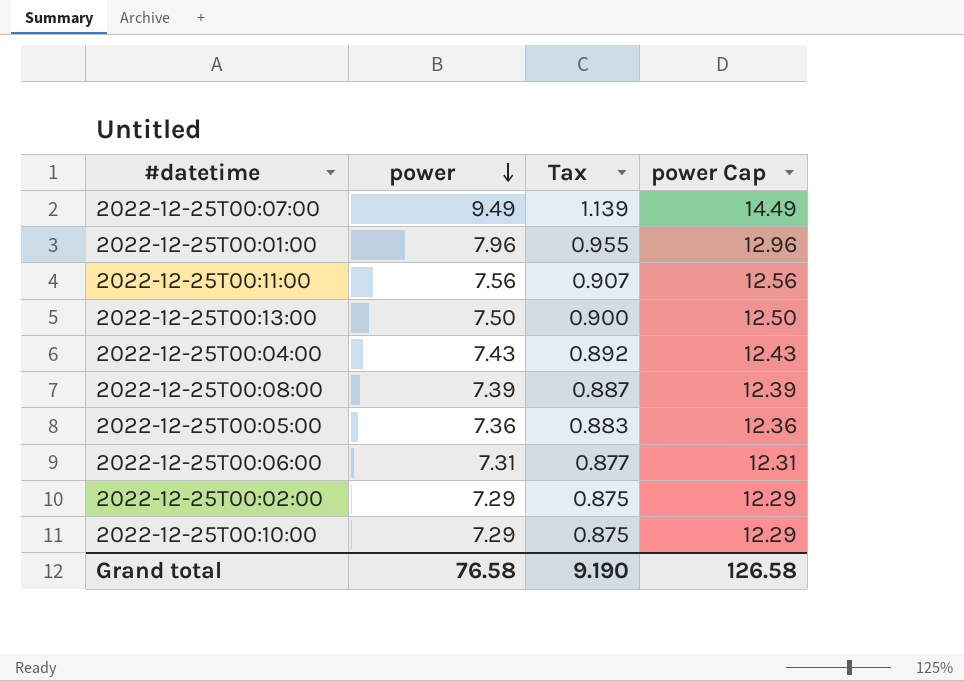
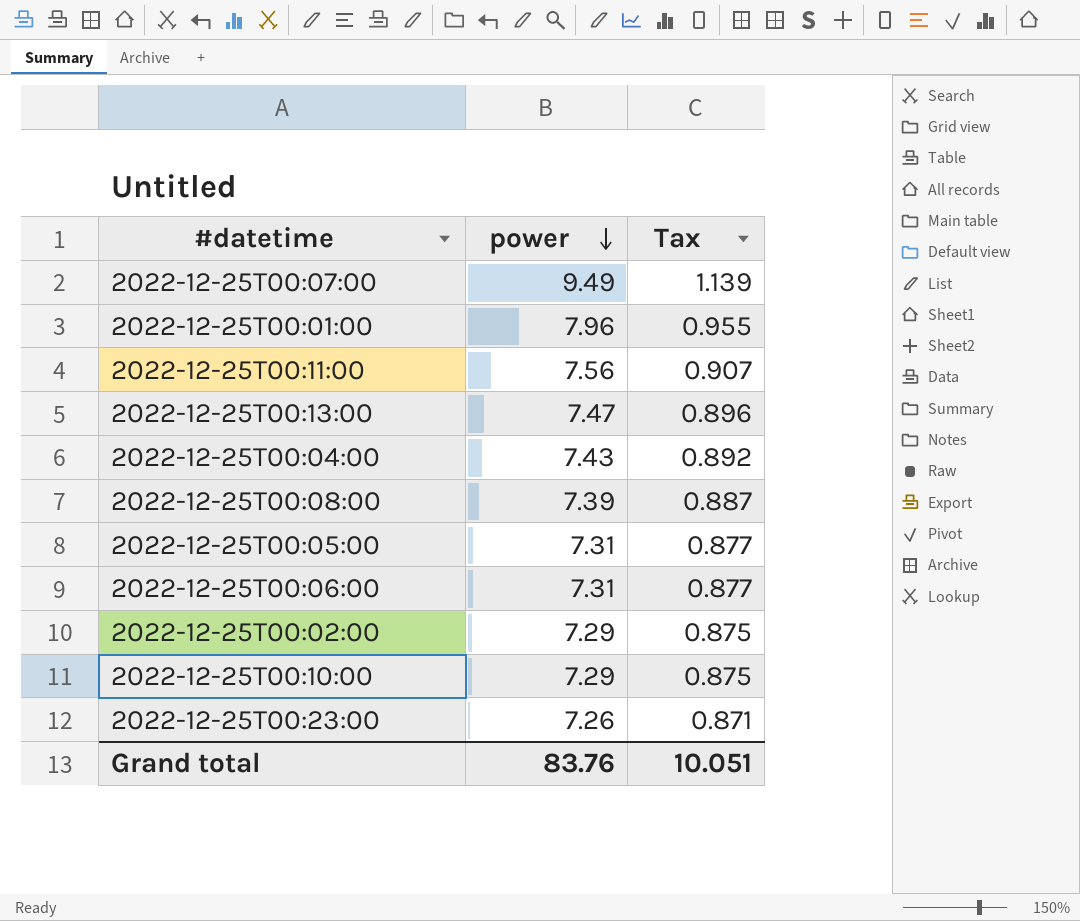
column power Cap | formula: [power] + 5 -> none
2022-12-25T00:13:00 | power: 7.50 -> 7.47
2022-12-25T00:13:00 | Tax: 0.900 -> 0.896
2022-12-25T00:05:00 | power: 7.36 -> 7.31
2022-12-25T00:05:00 | Tax: 0.883 -> 0.877
row 2022-12-25T00:23:00: none -> 7.26 | 0.871
Grand total | power: 76.58 -> 83.76
Grand total | Tax: 9.190 -> 10.051

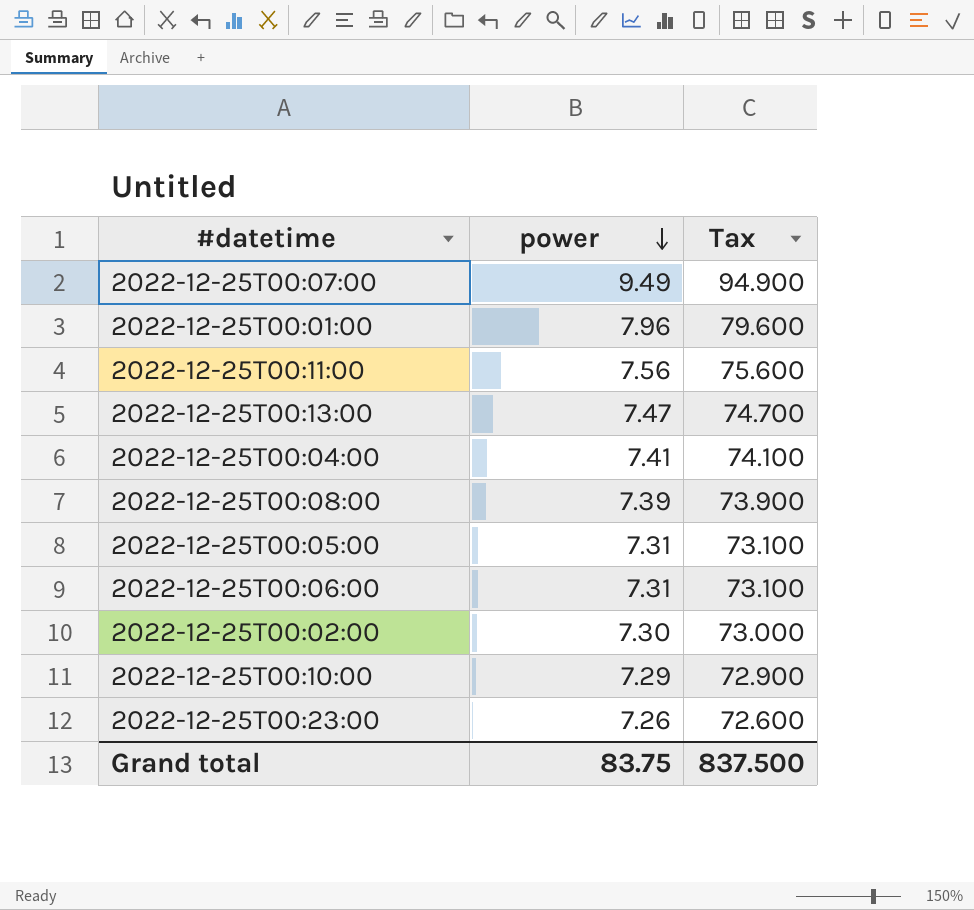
column Tax | formula: [power] * 0.12 -> [power] * 10
2022-12-25T00:04:00 | power: 7.43 -> 7.41
2022-12-25T00:02:00 | power: 7.29 -> 7.30
Grand total | power: 83.76 -> 83.75
Grand total | Tax: 10.051 -> 837.500

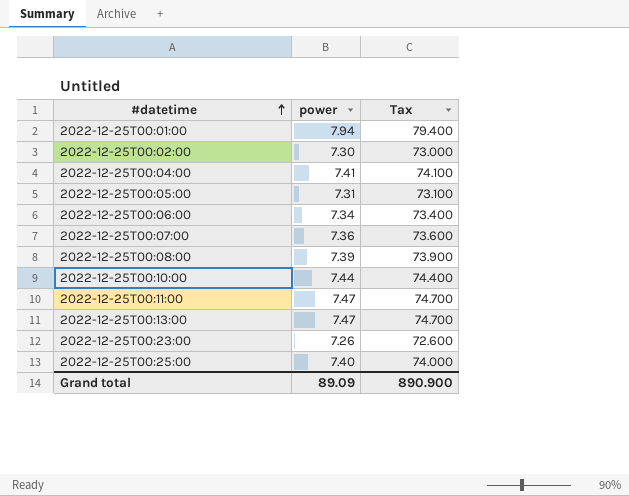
row order: power descending -> #datetime ascending
2022-12-25T00:01:00 | power: 7.96 -> 7.94
2022-12-25T00:01:00 | Tax: 79.600 -> 79.400
2022-12-25T00:06:00 | power: 7.31 -> 7.34
2022-12-25T00:06:00 | Tax: 73.100 -> 73.400
2022-12-25T00:07:00 | power: 9.49 -> 7.36
2022-12-25T00:07:00 | Tax: 94.900 -> 73.600
2022-12-25T00:10:00 | power: 7.29 -> 7.44
2022-12-25T00:10:00 | Tax: 72.900 -> 74.400
2022-12-25T00:11:00 | power: 7.56 -> 7.47
2022-12-25T00:11:00 | Tax: 75.600 -> 74.700
row 2022-12-25T00:25:00: none -> 7.40 | 74.000
Grand total | power: 83.75 -> 89.09
Grand total | Tax: 837.500 -> 890.900

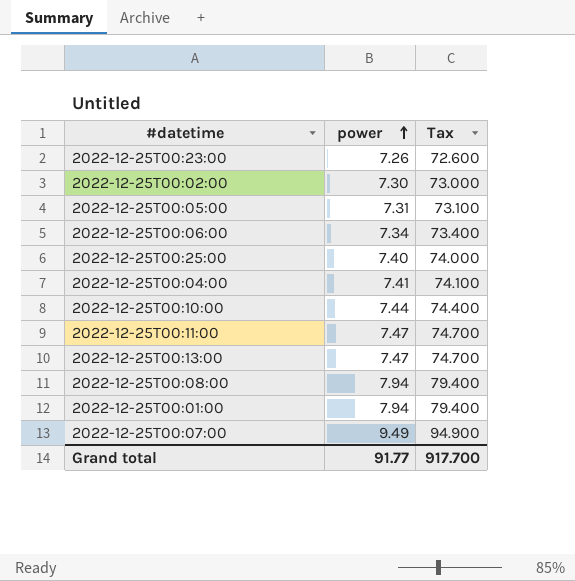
row order: #datetime ascending -> power ascending
2022-12-25T00:08:00 | power: 7.39 -> 7.94
2022-12-25T00:08:00 | Tax: 73.900 -> 79.400
2022-12-25T00:07:00 | power: 7.36 -> 9.49
2022-12-25T00:07:00 | Tax: 73.600 -> 94.900
Grand total | power: 89.09 -> 91.77
Grand total | Tax: 890.900 -> 917.700

